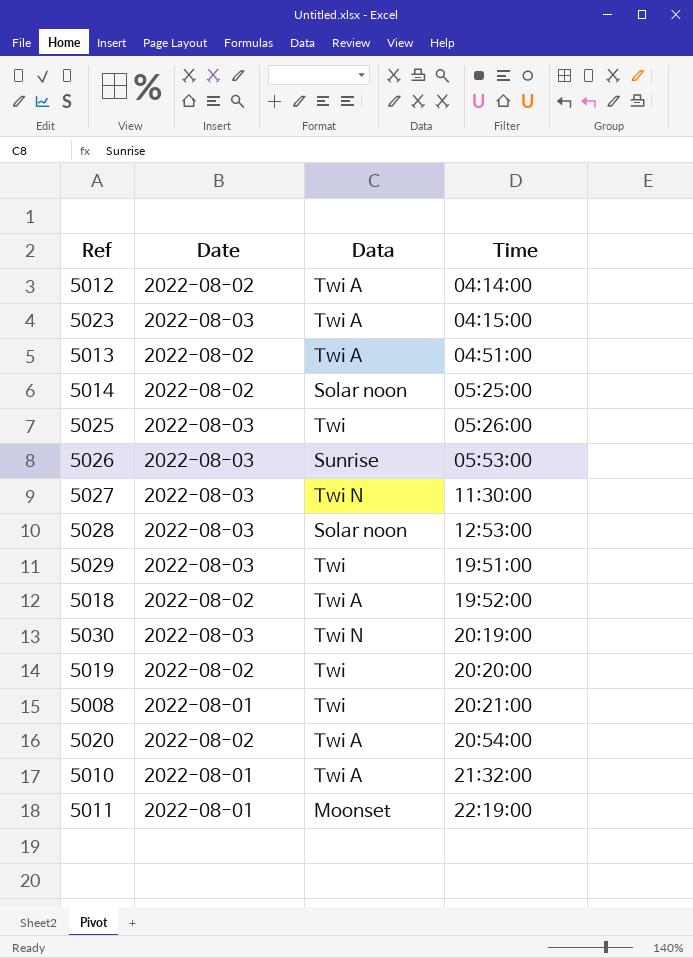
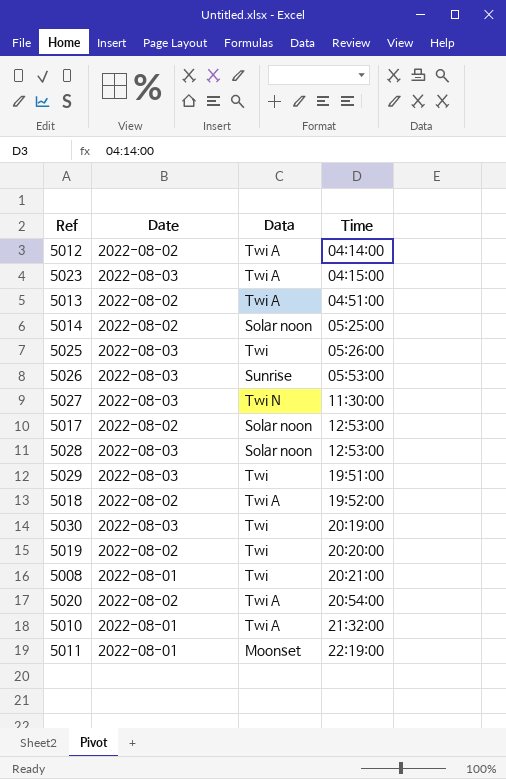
row 5017: none -> 2022-08-02 | Solar noon | 12:53:00
5030 | Data: Twi N -> Twi

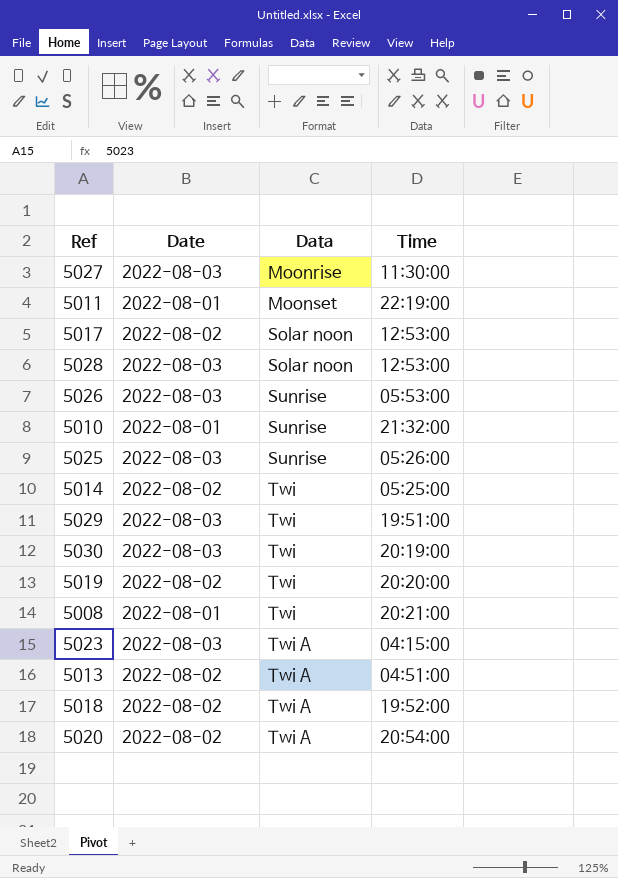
row order: Time ascending -> Data ascending
row 5012: 2022-08-02 | Twi A | 04:14:00 -> none
5027 | Data: Twi N -> Moonrise
5010 | Data: Twi A -> Sunrise
5025 | Data: Twi -> Sunrise
5014 | Data: Solar noon -> Twi

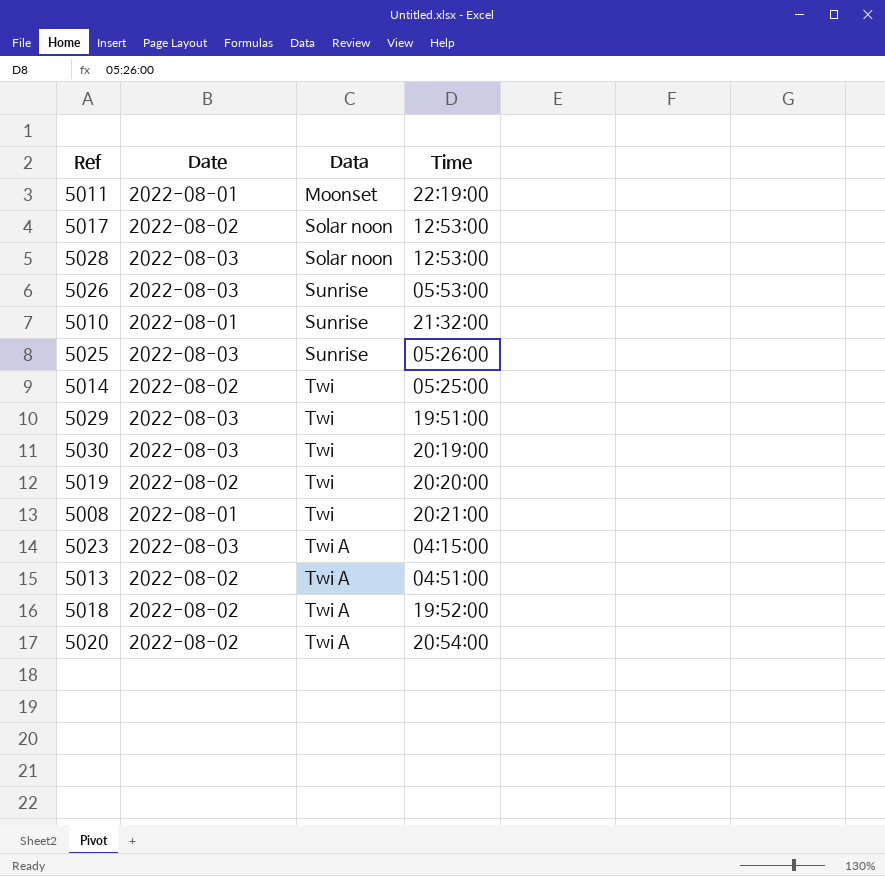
row 5027: 2022-08-03 | Moonrise | 11:30:00 -> none

